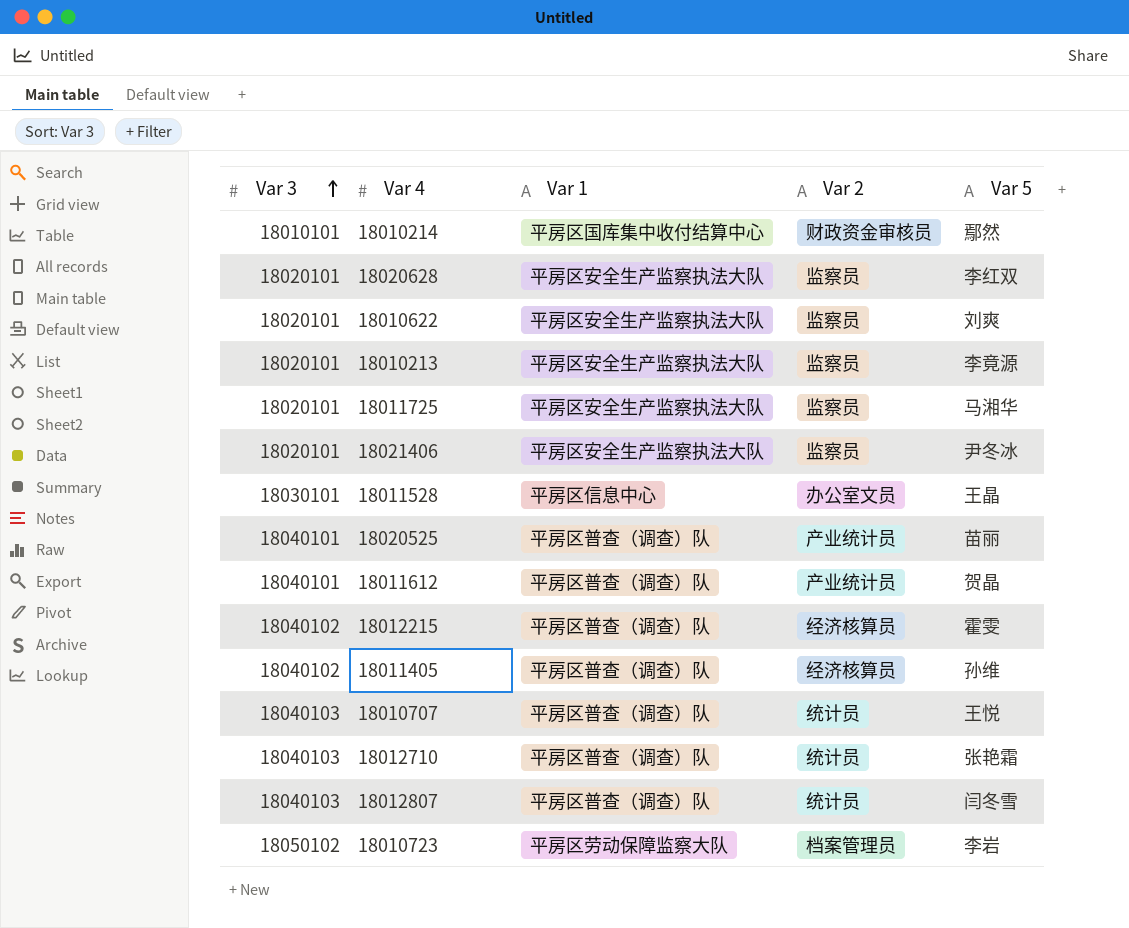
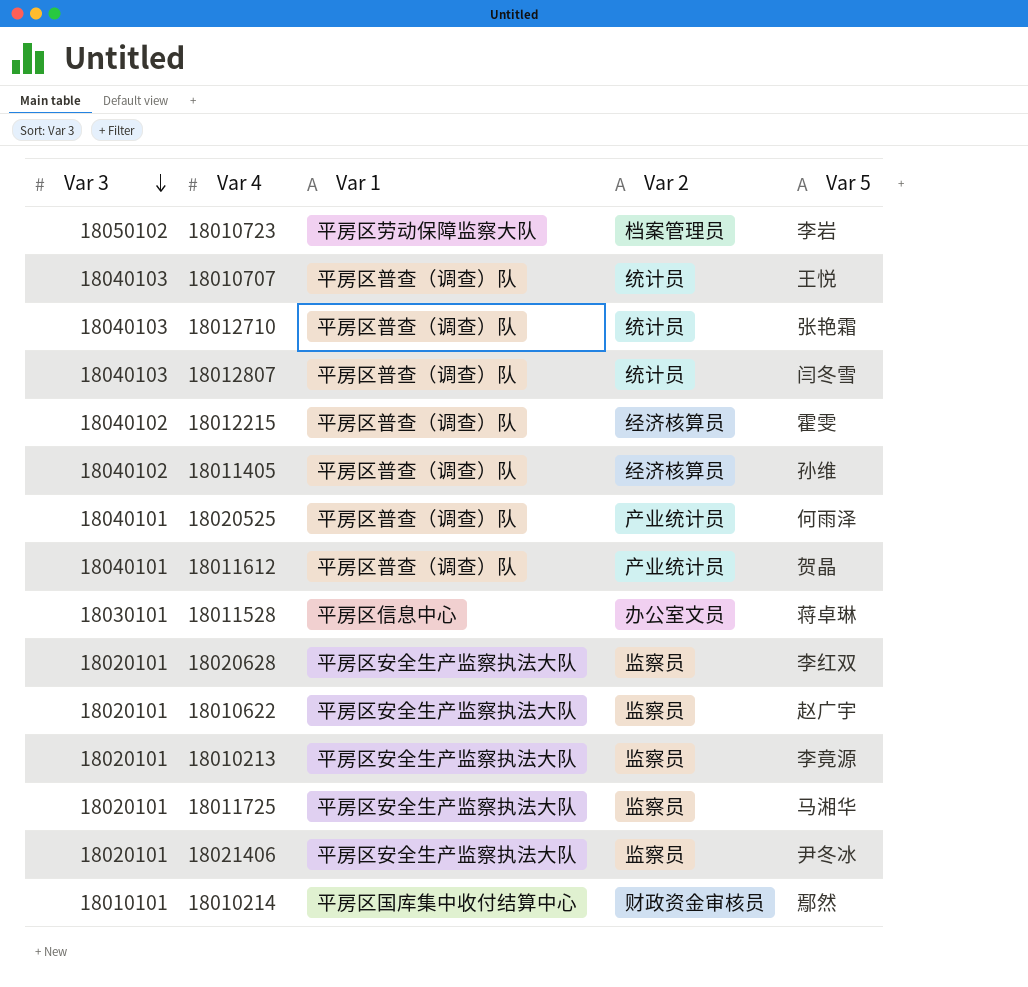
row order: Var 3 ascending -> Var 3 descending
18020525 | Var 5: 苗丽 -> 何雨泽
18011528 | Var 5: 王晶 -> 蒋卓琳
18010622 | Var 5: 刘爽 -> 赵广宇

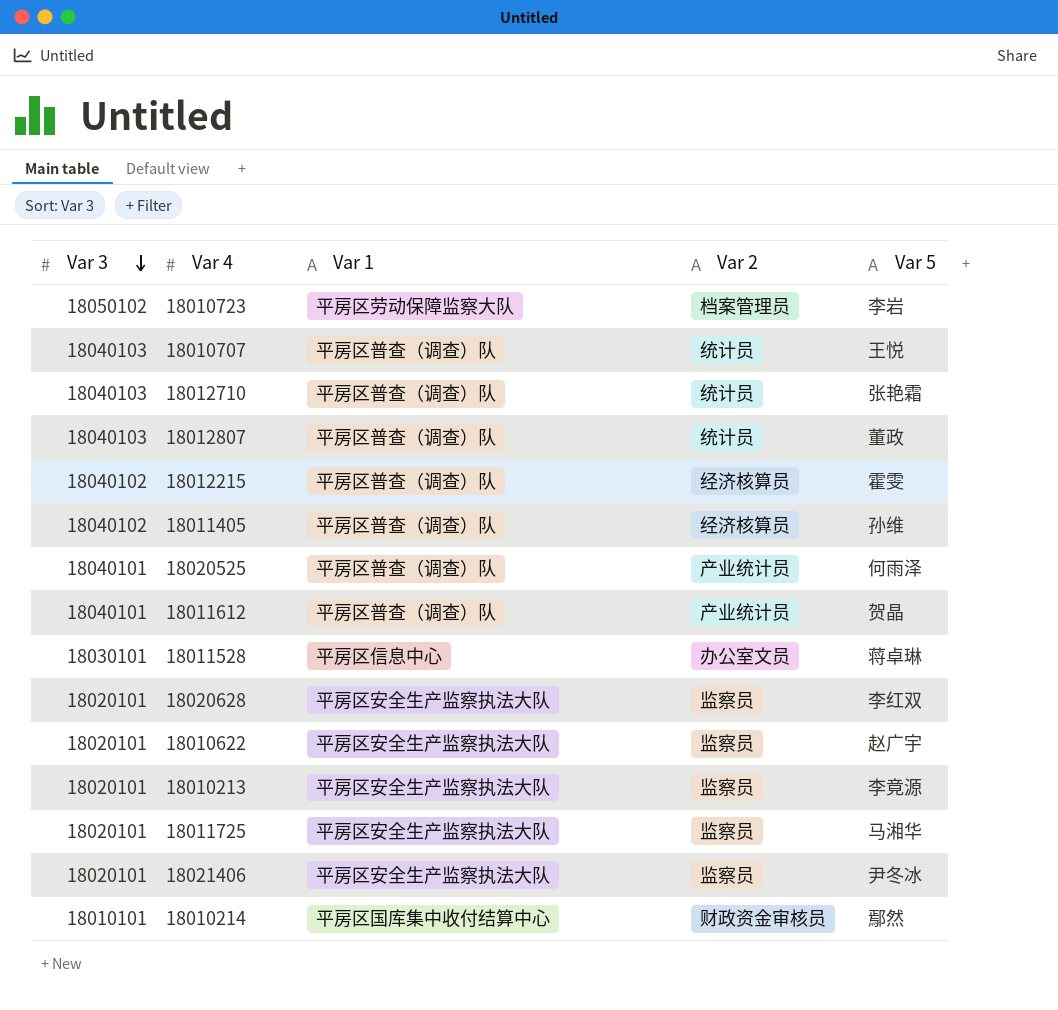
18012807 | Var 5: 闫冬雪 -> 董政

